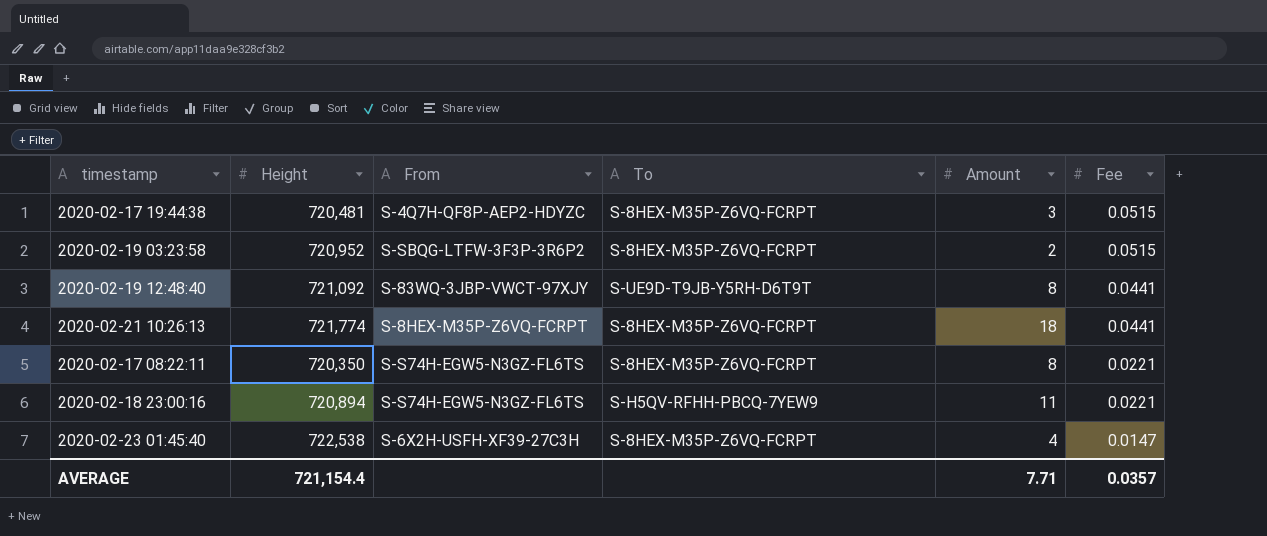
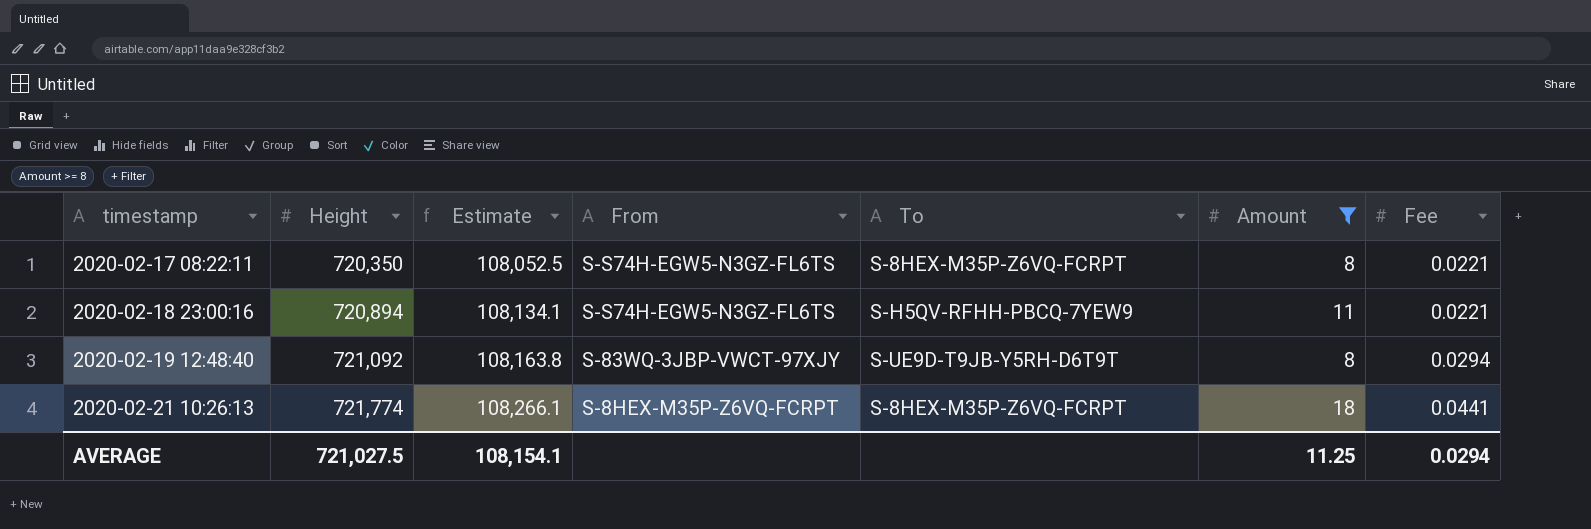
filter: none -> Amount >= 8
row order: Fee descending -> timestamp ascending
column Estimate | formula: none -> [Height] * 0.15
2020-02-19 12:48:40 | Fee: 0.0441 -> 0.0294
AVERAGE | Height: 721,154.4 -> 721,027.5
AVERAGE | Amount: 7.71 -> 11.25
AVERAGE | Fee: 0.0357 -> 0.0294

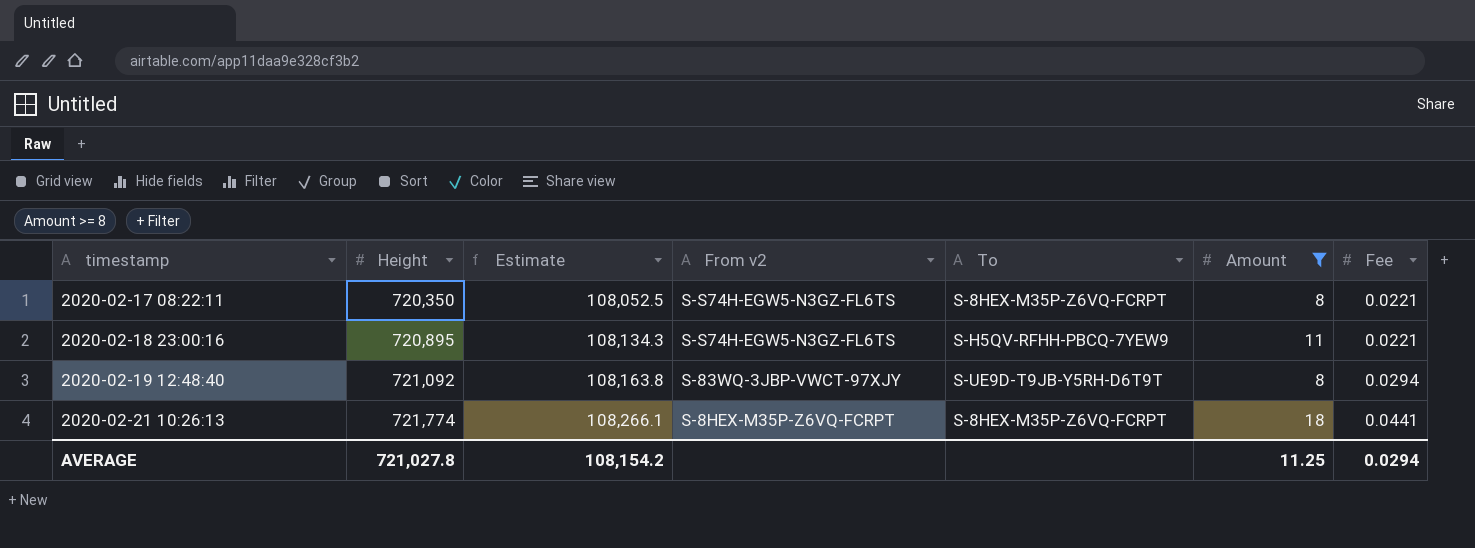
column name: From -> From v2
2020-02-18 23:00:16 | Height: 720,894 -> 720,895
2020-02-18 23:00:16 | Estimate: 108,134.1 -> 108,134.3
AVERAGE | Height: 721,027.5 -> 721,027.8
AVERAGE | Estimate: 108,154.1 -> 108,154.2

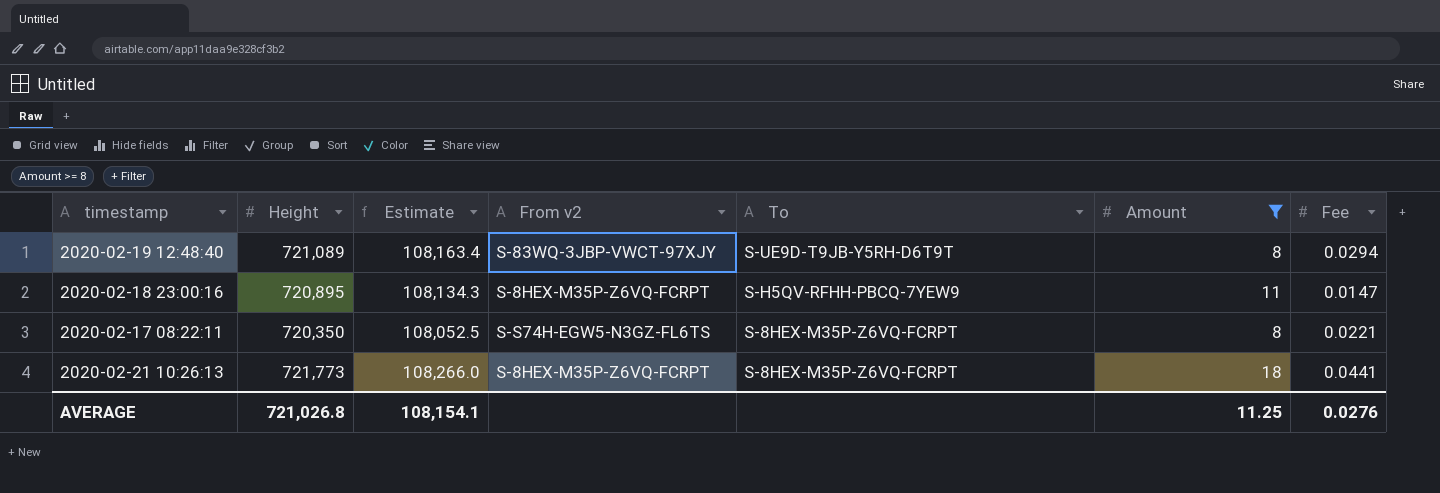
row order: timestamp ascending -> To descending
2020-02-19 12:48:40 | Height: 721,092 -> 721,089
2020-02-19 12:48:40 | Estimate: 108,163.8 -> 108,163.4
2020-02-18 23:00:16 | From v2: S-S74H-EGW5-N3GZ-FL6TS -> S-8HEX-M35P-Z6VQ-FCRPT
2020-02-18 23:00:16 | Fee: 0.0221 -> 0.0147
2020-02-21 10:26:13 | Height: 721,774 -> 721,773
2020-02-21 10:26:13 | Estimate: 108,266.1 -> 108,266.0
AVERAGE | Height: 721,027.8 -> 721,026.8
AVERAGE | Estimate: 108,154.2 -> 108,154.1
AVERAGE | Fee: 0.0294 -> 0.0276

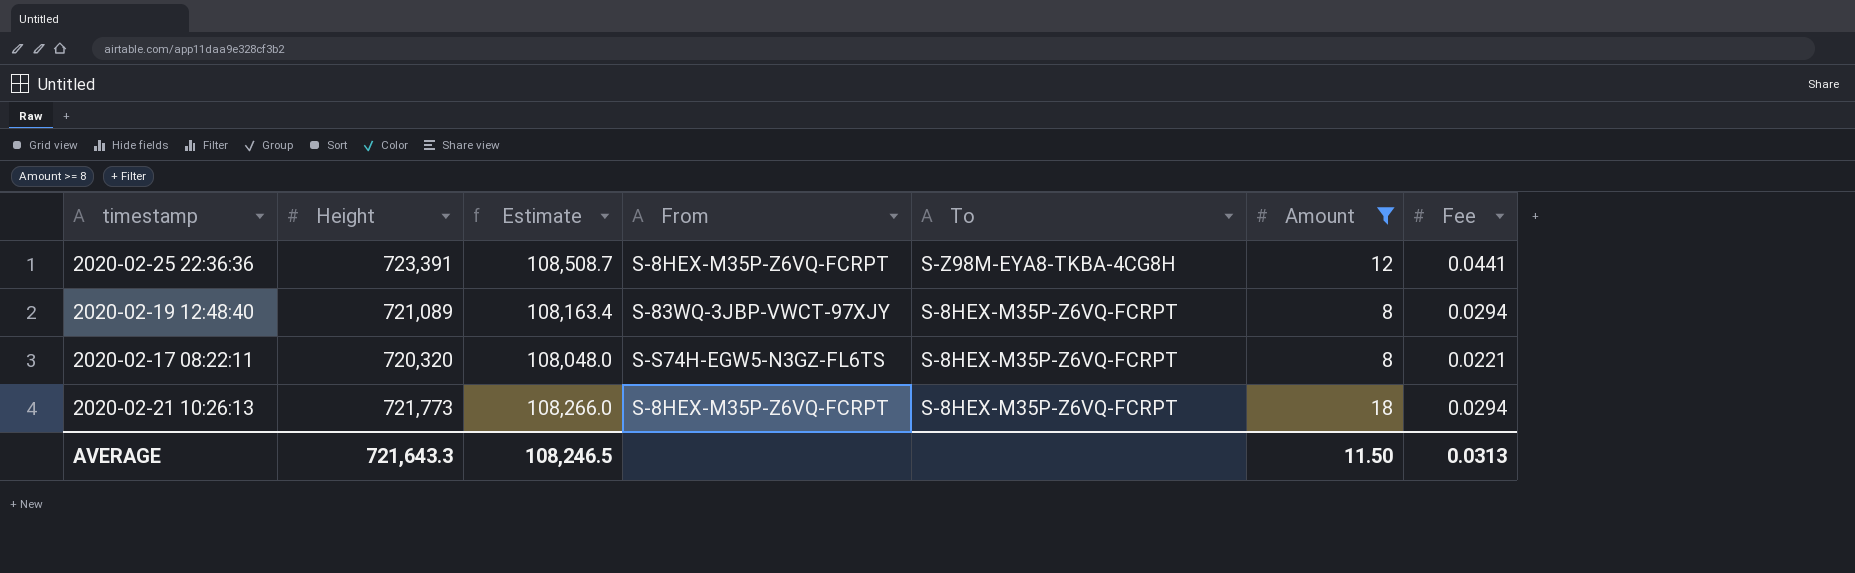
column name: From v2 -> From
row 2020-02-18 23:00:16: 720,895 | 108,134.3 | S-8HEX-M35P-Z6VQ-FCRPT | S-H5QV-RFHH-PBCQ-7YEW9 | 11 | 0.0147 -> none
row 2020-02-25 22:36:36: none -> 723,391 | 108,508.7 | S-8HEX-M35P-Z6VQ-FCRPT | S-Z98M-EYA8-TKBA-4CG8H | 12 | 0.0441
2020-02-19 12:48:40 | To: S-UE9D-T9JB-Y5RH-D6T9T -> S-8HEX-M35P-Z6VQ-FCRPT
2020-02-17 08:22:11 | Height: 720,350 -> 720,320
2020-02-17 08:22:11 | Estimate: 108,052.5 -> 108,048.0
2020-02-21 10:26:13 | Fee: 0.0441 -> 0.0294
AVERAGE | Height: 721,026.8 -> 721,643.3
AVERAGE | Estimate: 108,154.1 -> 108,246.5
AVERAGE | Amount: 11.25 -> 11.50
AVERAGE | Fee: 0.0276 -> 0.0313

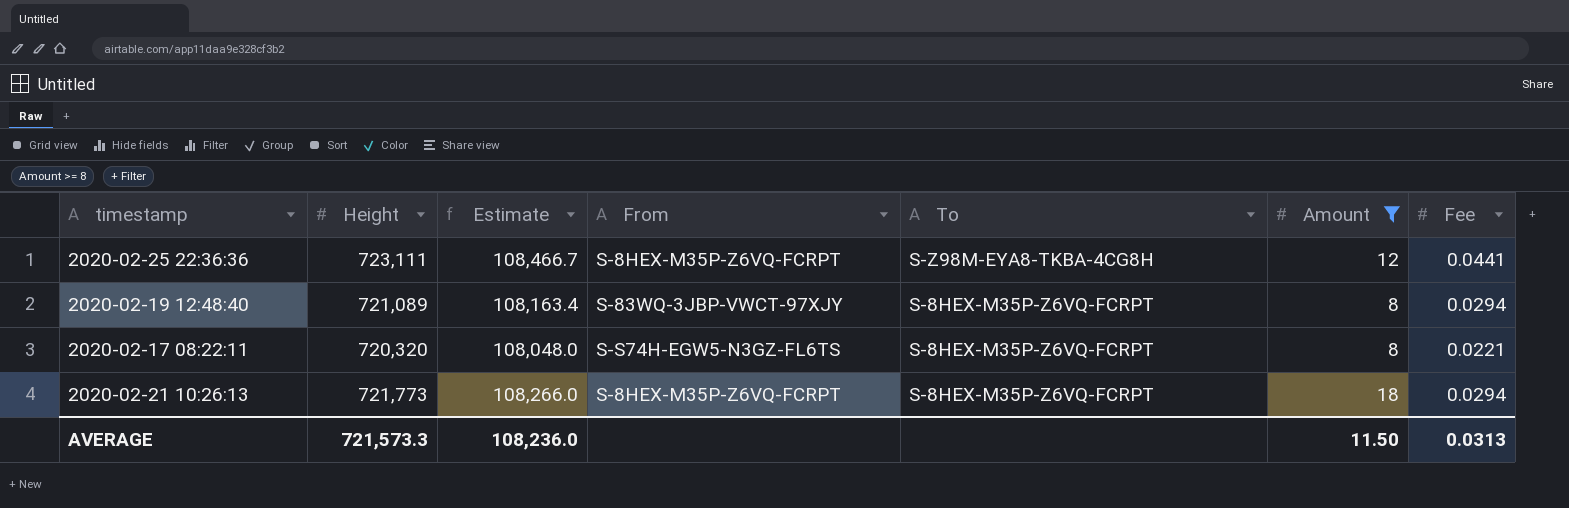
2020-02-25 22:36:36 | Height: 723,391 -> 723,111
2020-02-25 22:36:36 | Estimate: 108,508.7 -> 108,466.7
AVERAGE | Height: 721,643.3 -> 721,573.3
AVERAGE | Estimate: 108,246.5 -> 108,236.0

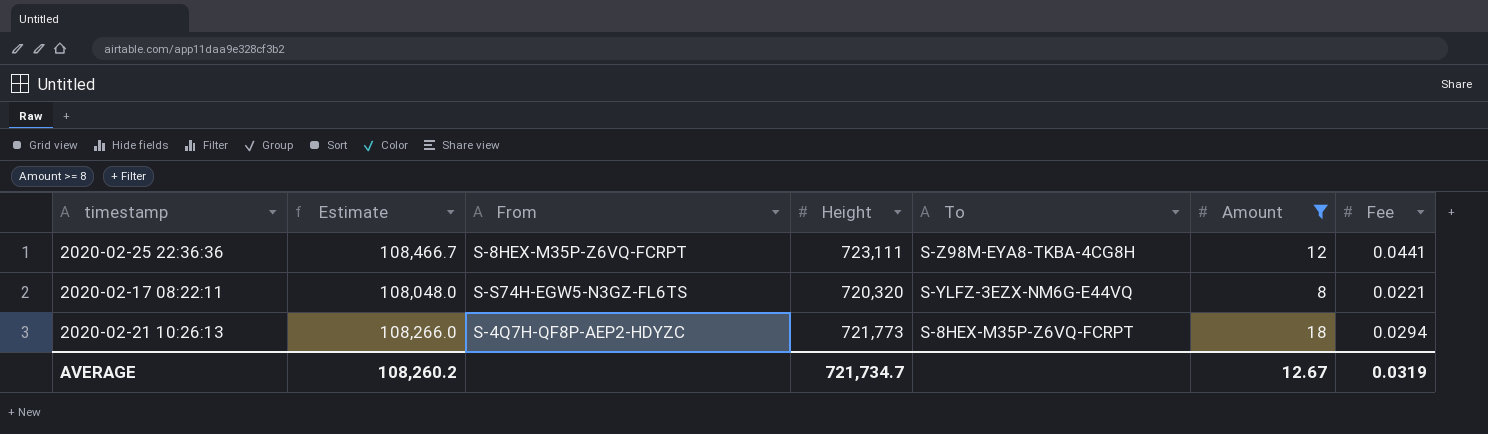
column Height | position: 2 -> 4
row 2020-02-19 12:48:40: 721,089 | 108,163.4 | S-83WQ-3JBP-VWCT-97XJY | S-8HEX-M35P-Z6VQ-FCRPT | 8 | 0.0294 -> none
2020-02-17 08:22:11 | To: S-8HEX-M35P-Z6VQ-FCRPT -> S-YLFZ-3EZX-NM6G-E44VQ
2020-02-21 10:26:13 | From: S-8HEX-M35P-Z6VQ-FCRPT -> S-4Q7H-QF8P-AEP2-HDYZC
AVERAGE | Estimate: 108,236.0 -> 108,260.2
AVERAGE | Height: 721,573.3 -> 721,734.7
AVERAGE | Amount: 11.50 -> 12.67
AVERAGE | Fee: 0.0313 -> 0.0319

